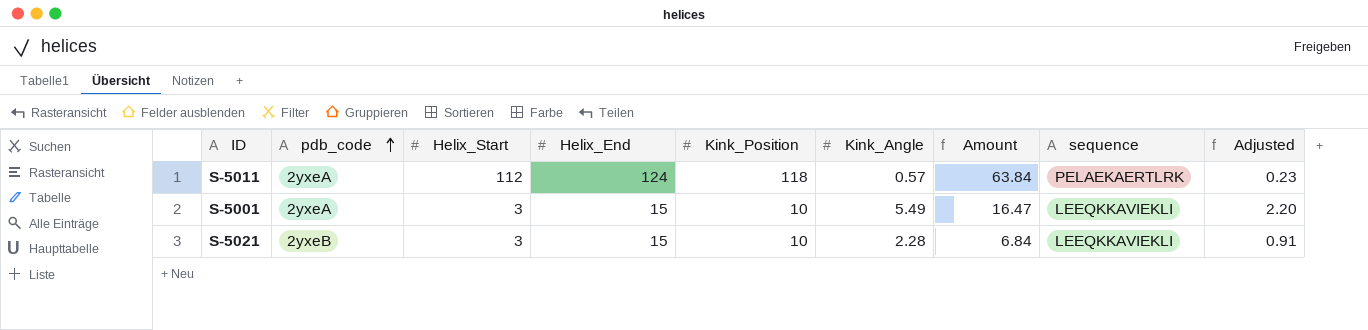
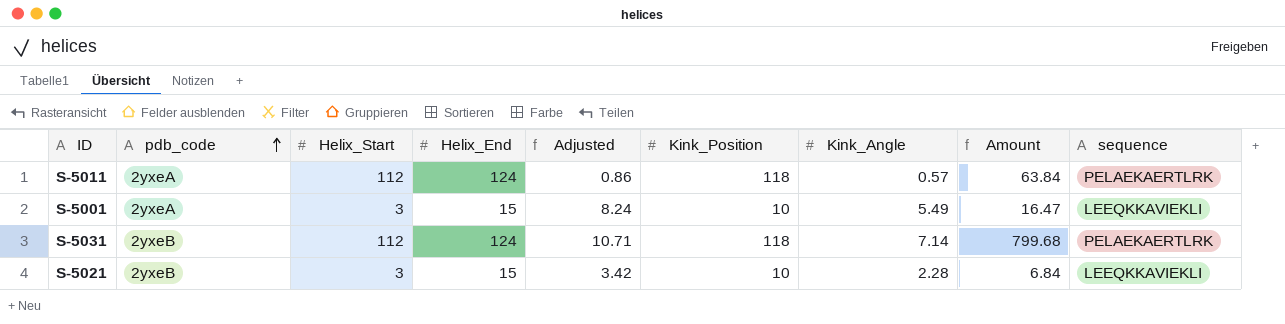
column Adjusted | formula: [Kink_Angle] * 0.4 -> [Kink_Angle] * 1.5
column Adjusted | position: 9 -> 5
row S-5031: none -> 2yxeB | 112 | 124 | 10.71 | 118 | 7.14 | 799.68 | PELAEKAERTLRK

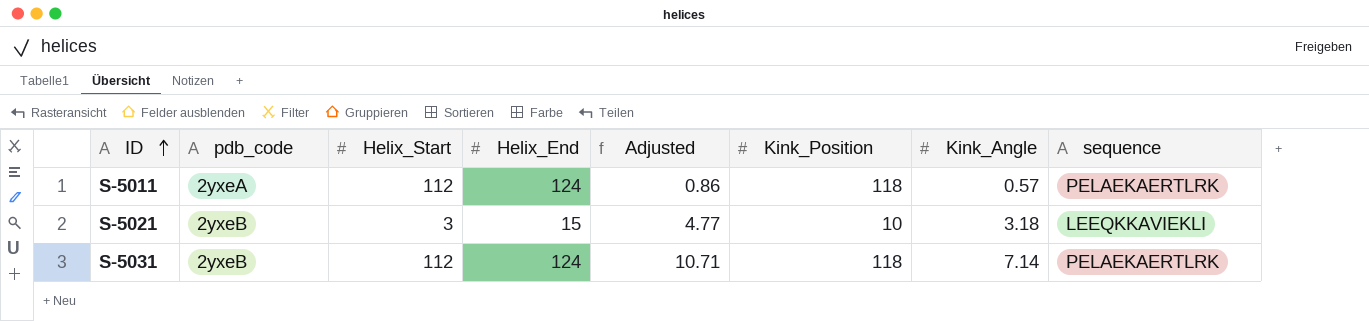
row order: pdb_code ascending -> ID ascending
column Amount | formula: [Helix_Start] * [Kink_Angle] -> none
row S-5001: 2yxeA | 3 | 15 | 8.24 | 10 | 5.49 | 16.47 | LEEQKKAVIEKLI -> none
S-5021 | Adjusted: 3.42 -> 4.77
S-5021 | Kink_Angle: 2.28 -> 3.18

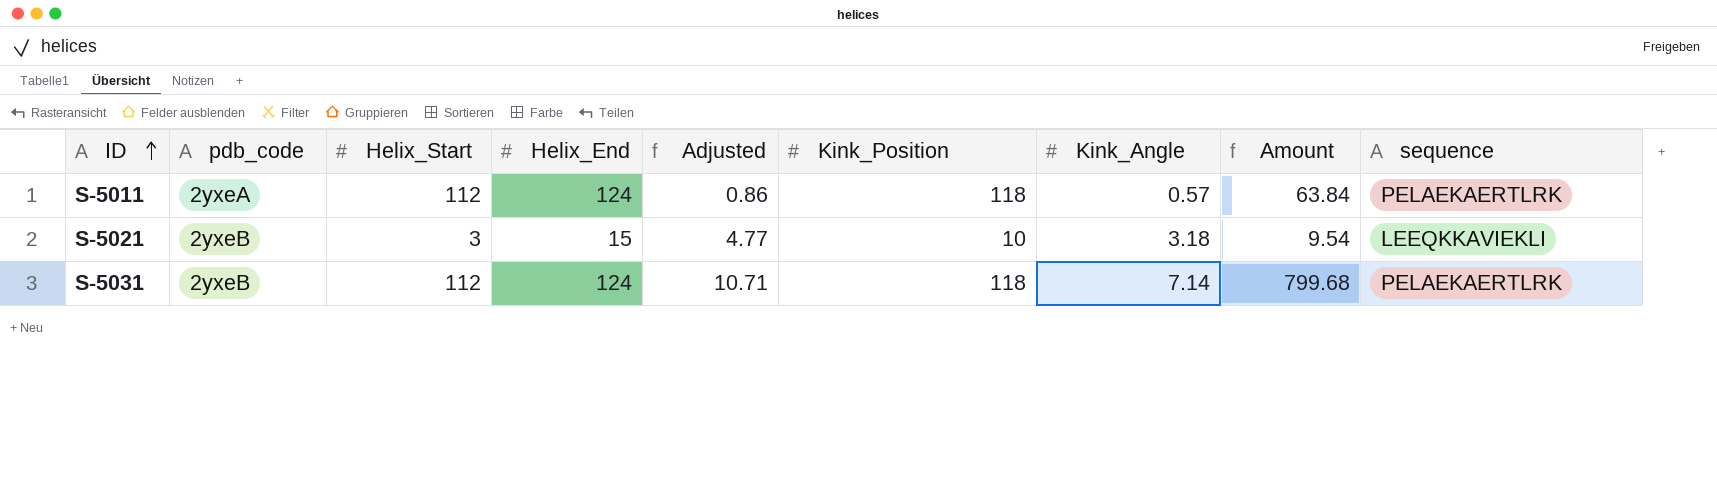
column Amount | formula: none -> [Helix_Start] * [Kink_Angle]

